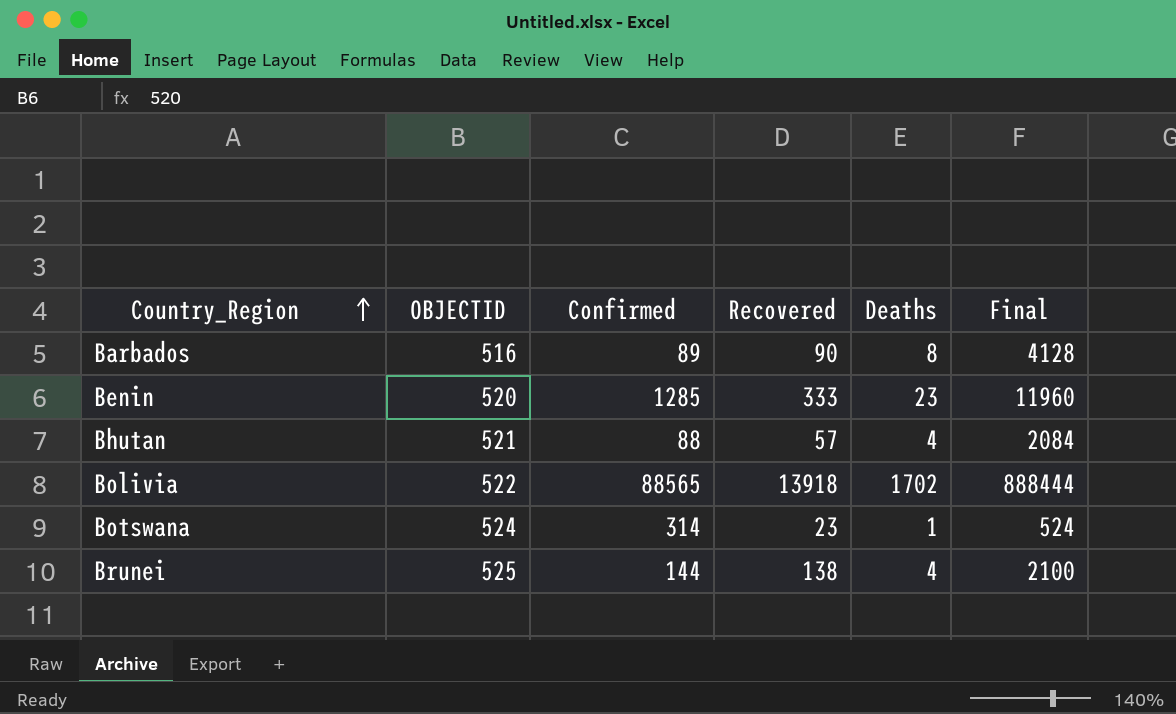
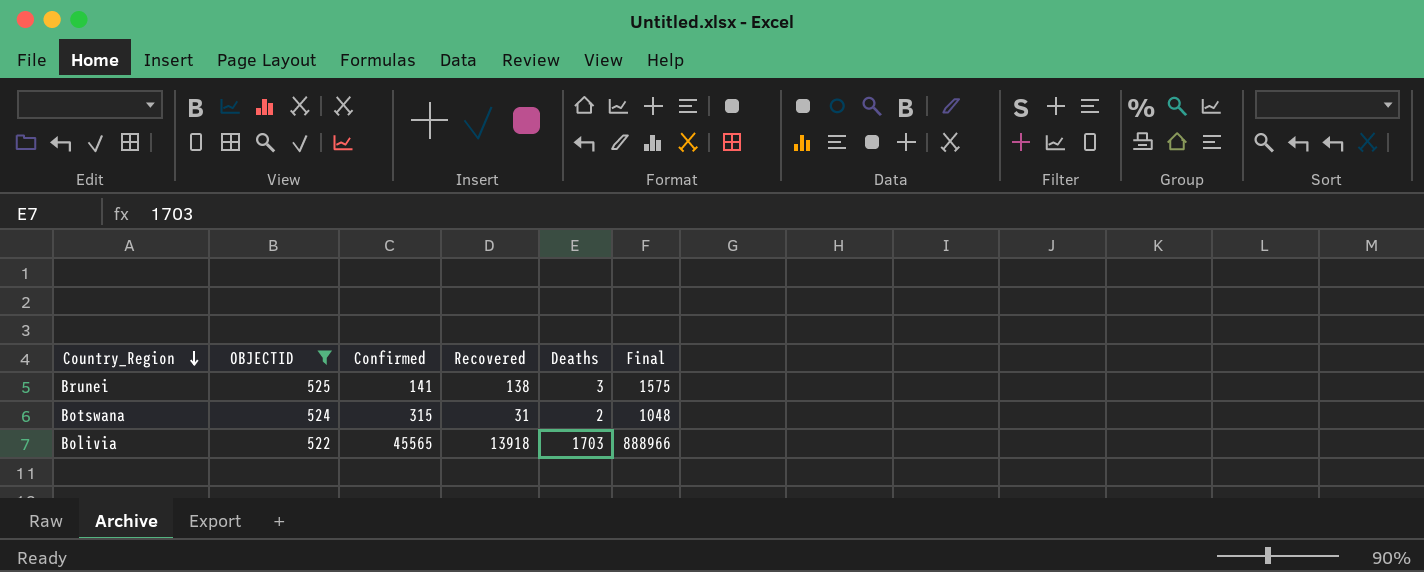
filter: none -> OBJECTID >= 522
row order: Country_Region ascending -> Country_Region descending
Brunei | Confirmed: 144 -> 141
Brunei | Deaths: 4 -> 3
Brunei | Final: 2100 -> 1575
Botswana | Confirmed: 314 -> 315
Botswana | Recovered: 23 -> 31
Botswana | Deaths: 1 -> 2
Botswana | Final: 524 -> 1048
Bolivia | Confirmed: 88565 -> 45565
Bolivia | Deaths: 1702 -> 1703
Bolivia | Final: 888444 -> 888966

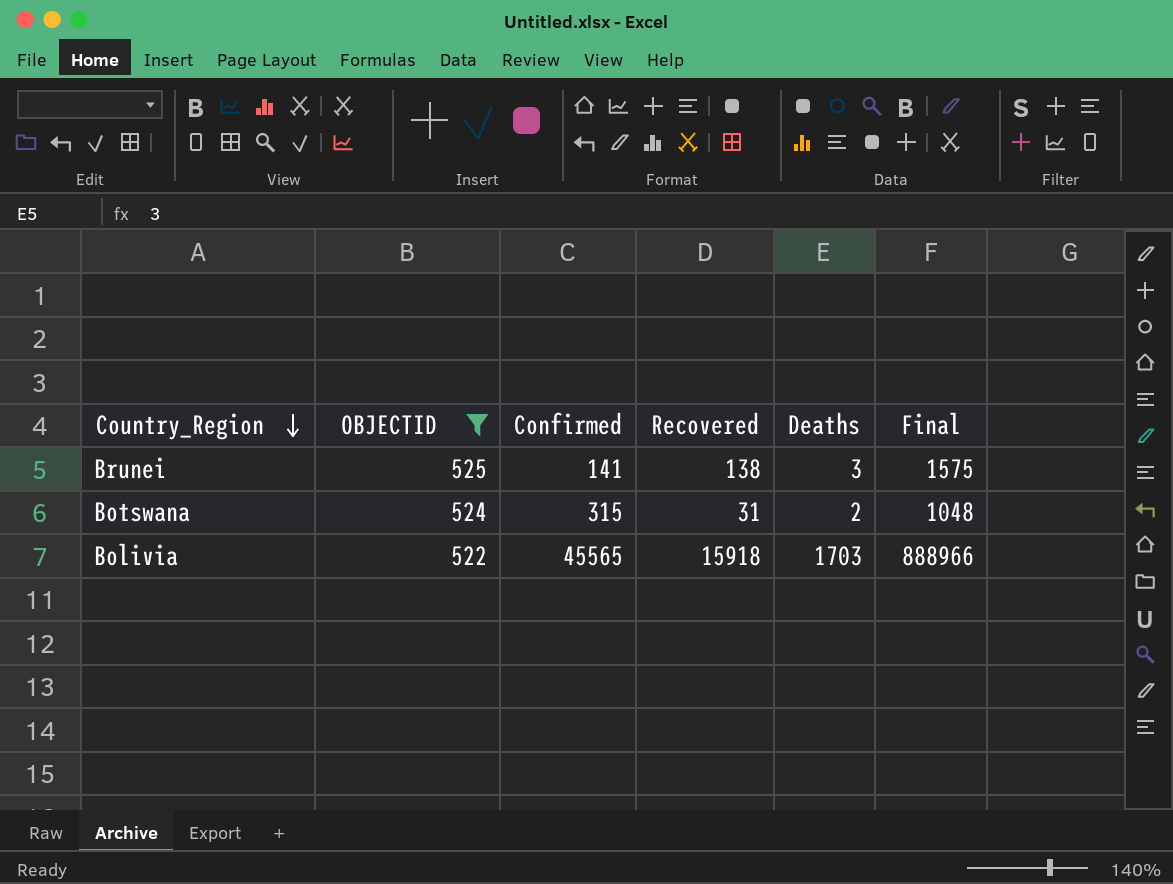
Bolivia | Recovered: 13918 -> 15918

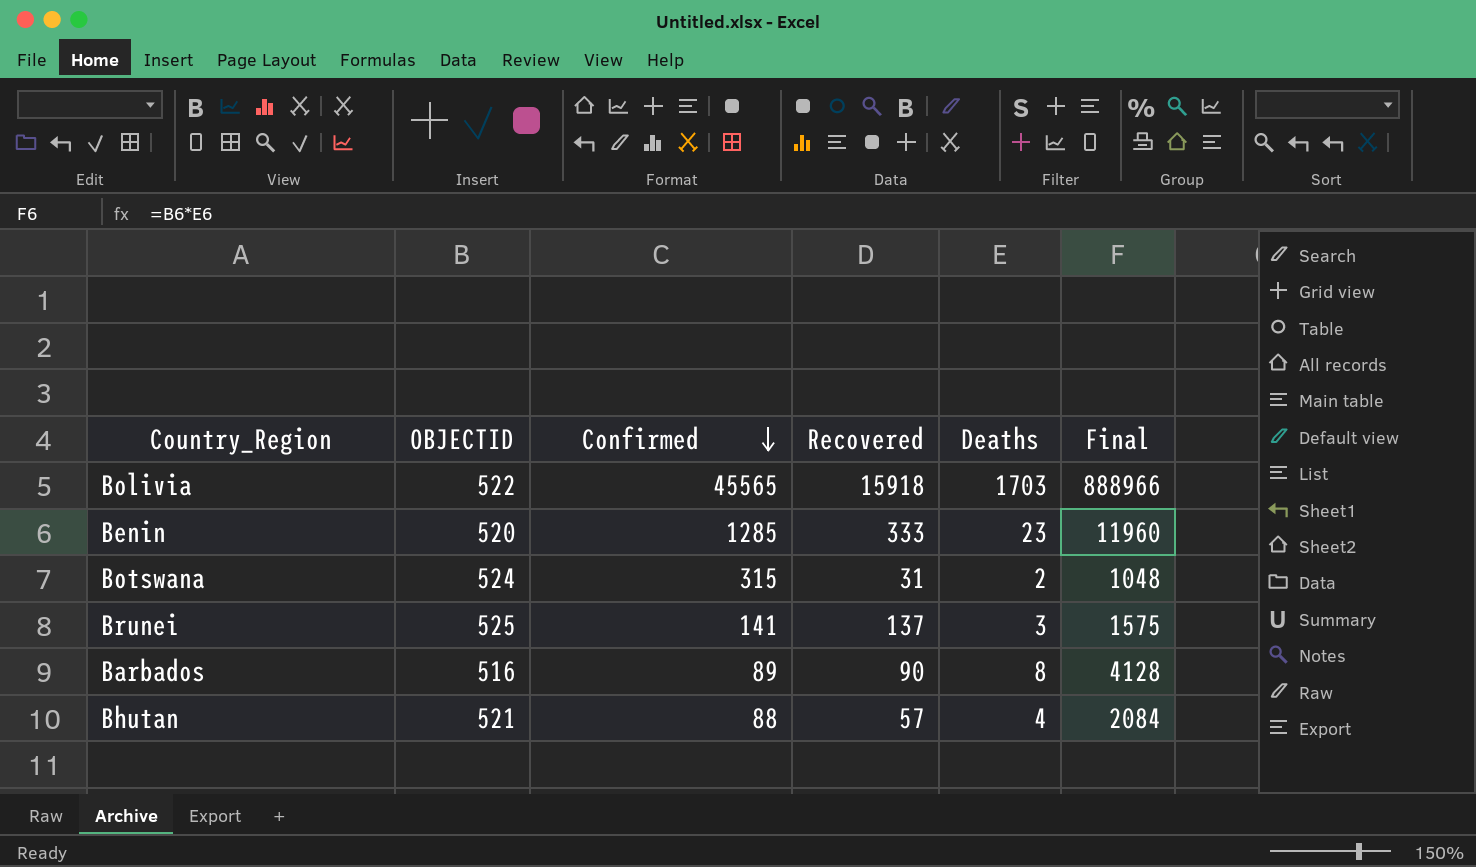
filter: OBJECTID >= 522 -> none
row order: Country_Region descending -> Confirmed descending
Brunei | Recovered: 138 -> 137

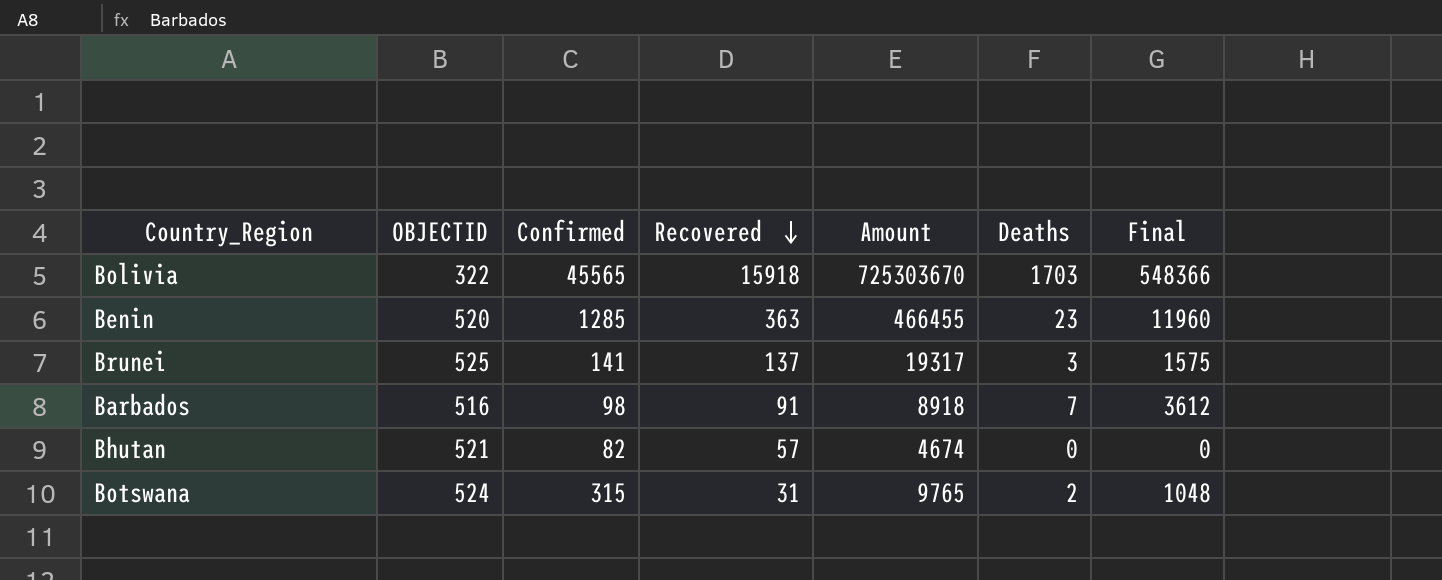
row order: Confirmed descending -> Recovered descending
column Amount | formula: none -> [Confirmed] * [Recovered]
Bolivia | OBJECTID: 522 -> 322
Bolivia | Final: 888966 -> 548366
Benin | Recovered: 333 -> 363
Barbados | Confirmed: 89 -> 98
Barbados | Recovered: 90 -> 91
Barbados | Deaths: 8 -> 7
Barbados | Final: 4128 -> 3612
Bhutan | Confirmed: 88 -> 82
Bhutan | Deaths: 4 -> 0
Bhutan | Final: 2084 -> 0

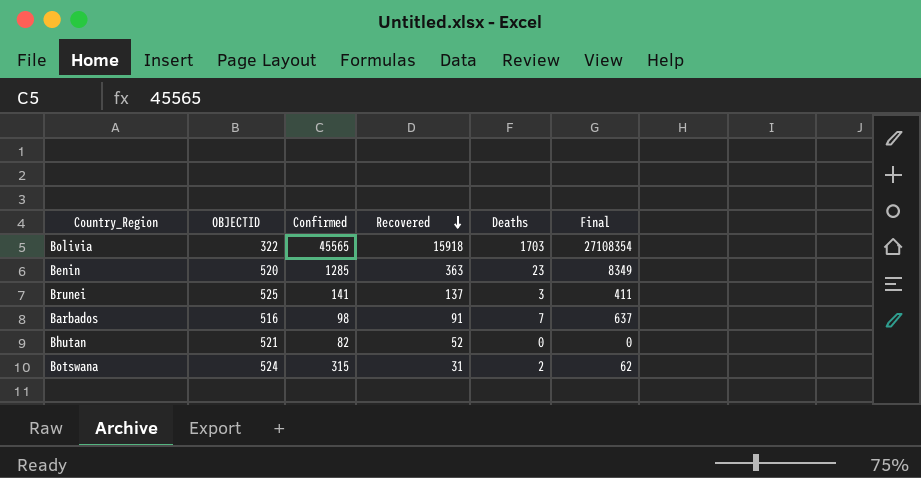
column Amount | formula: [Confirmed] * [Recovered] -> none
column Final | formula: [OBJECTID] * [Deaths] -> [Recovered] * [Deaths]
Bhutan | Recovered: 57 -> 52

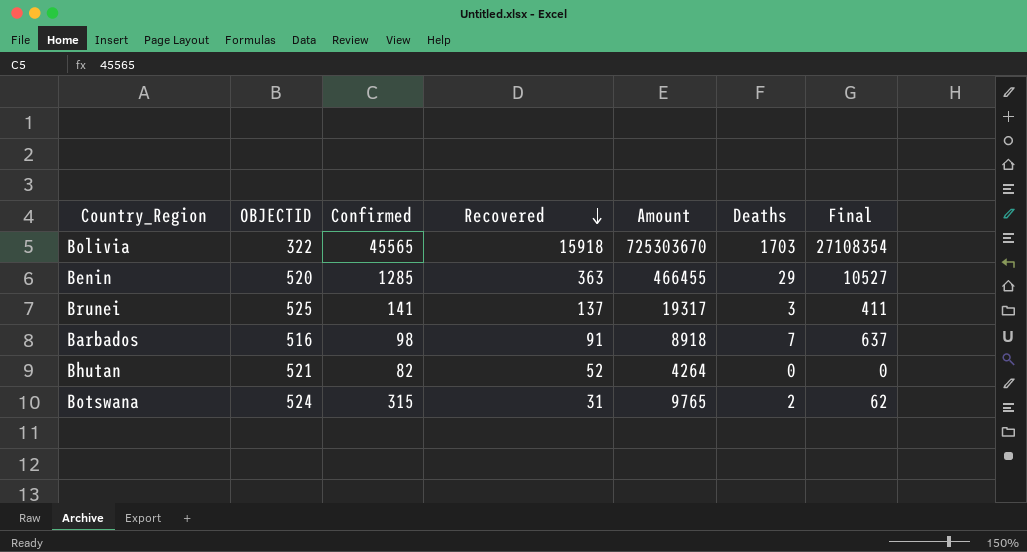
column Amount | formula: none -> [Confirmed] * [Recovered]
Benin | Deaths: 23 -> 29
Benin | Final: 8349 -> 10527

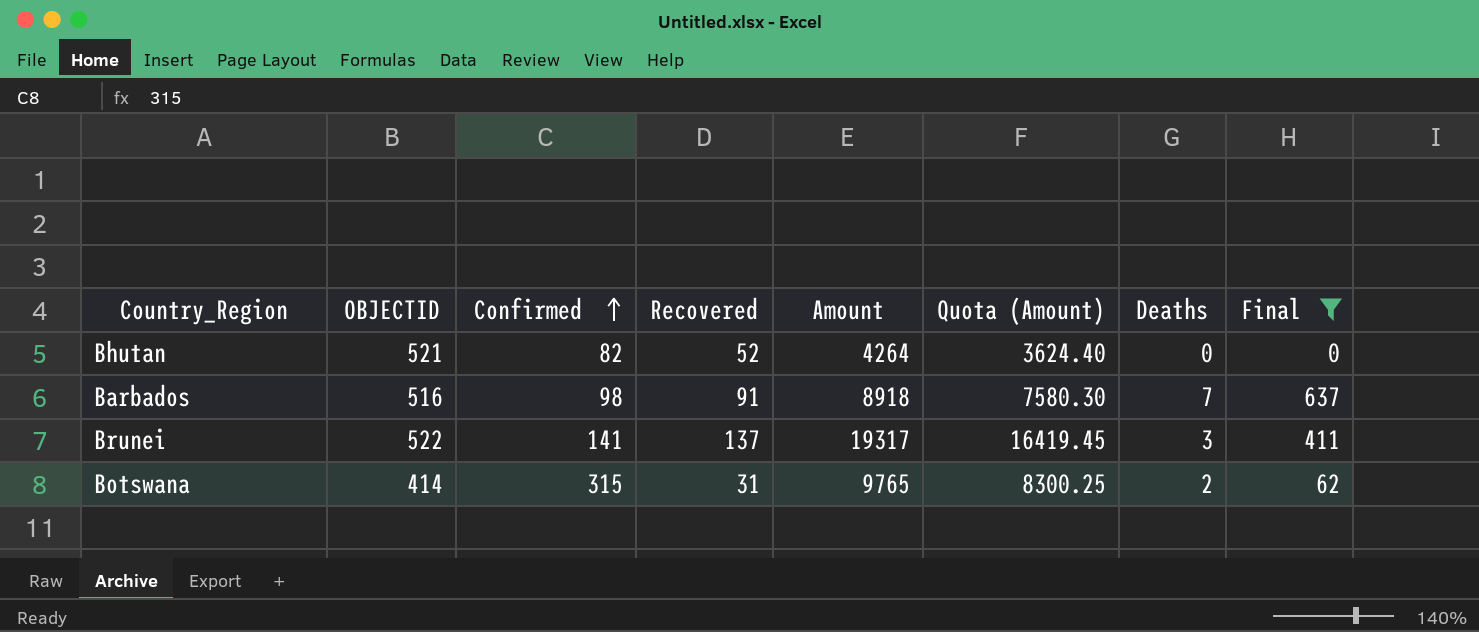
filter: none -> Final <= 637
row order: Recovered descending -> Confirmed ascending
column Quota (Amount) | formula: none -> [Amount] * 0.85
Brunei | OBJECTID: 525 -> 522
Botswana | OBJECTID: 524 -> 414

